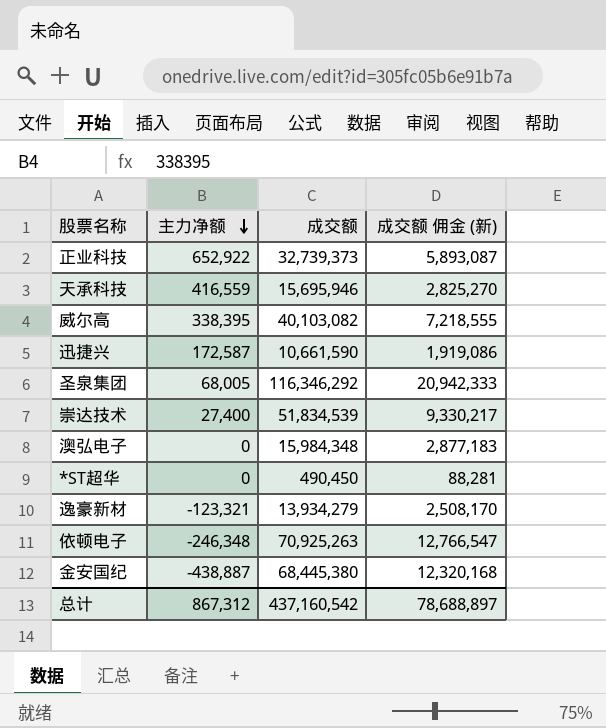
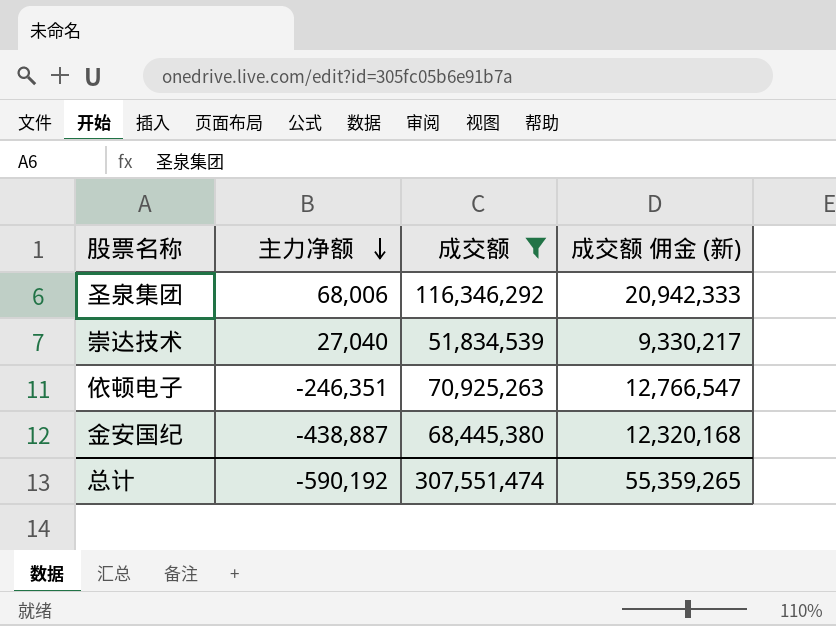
filter: none -> 成交额 >= 51,834,539
圣泉集团 | 主力净额: 68,005 -> 68,006
崇达技术 | 主力净额: 27,400 -> 27,040
依顿电子 | 主力净额: -246,348 -> -246,351
总计 | 主力净额: 867,312 -> -590,192
总计 | 成交额: 437,160,542 -> 307,551,474
总计 | 成交额 佣金 (新): 78,688,897 -> 55,359,265

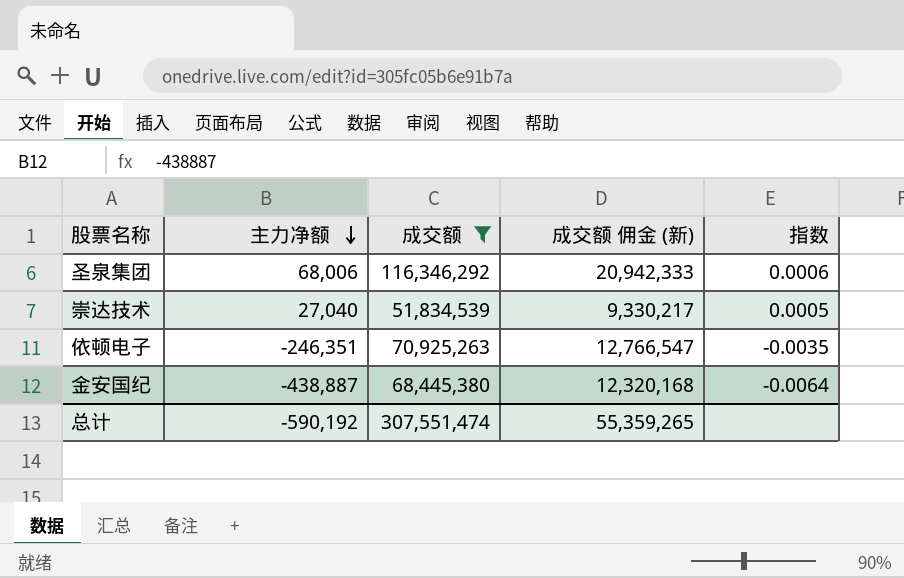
column 指数 | formula: none -> [主力净额] / [成交额]

